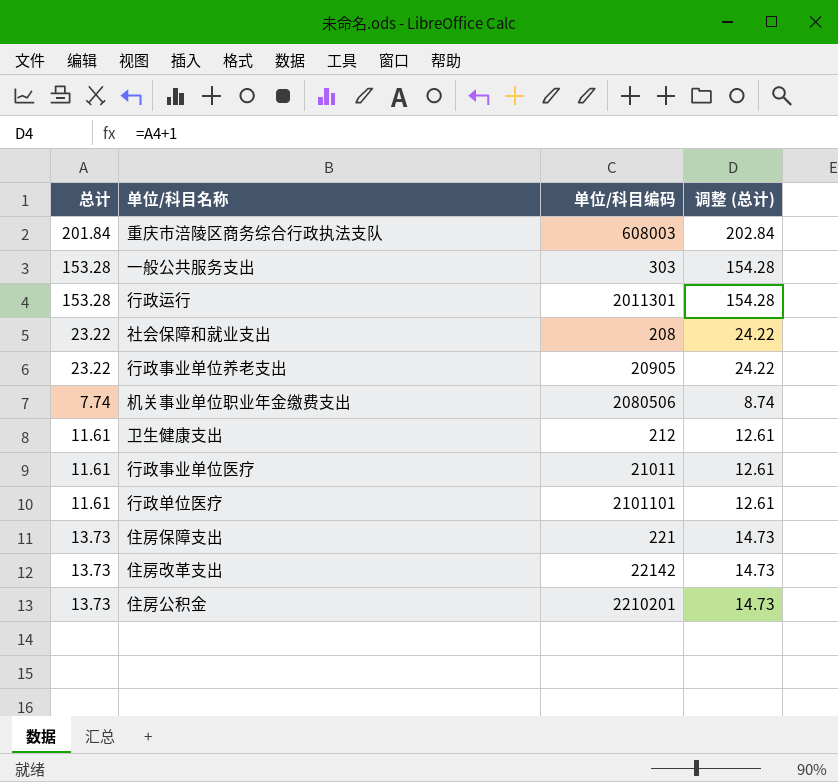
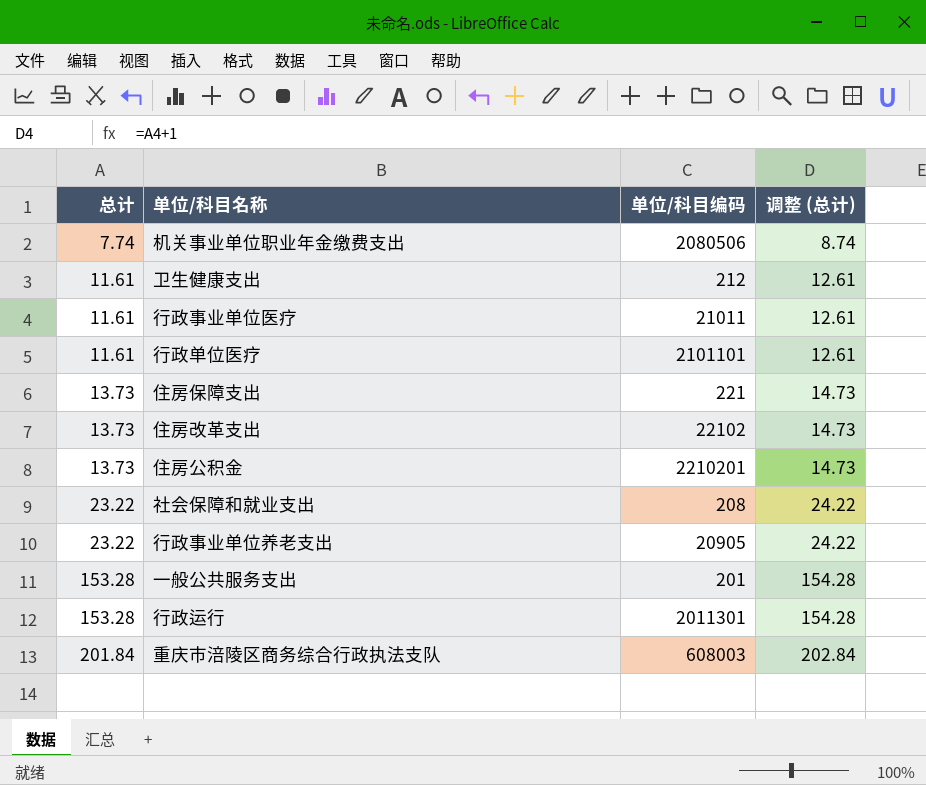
row order: none -> 总计 ascending
住房改革支出 | 单位/科目编码: 22142 -> 22102
一般公共服务支出 | 单位/科目编码: 303 -> 201

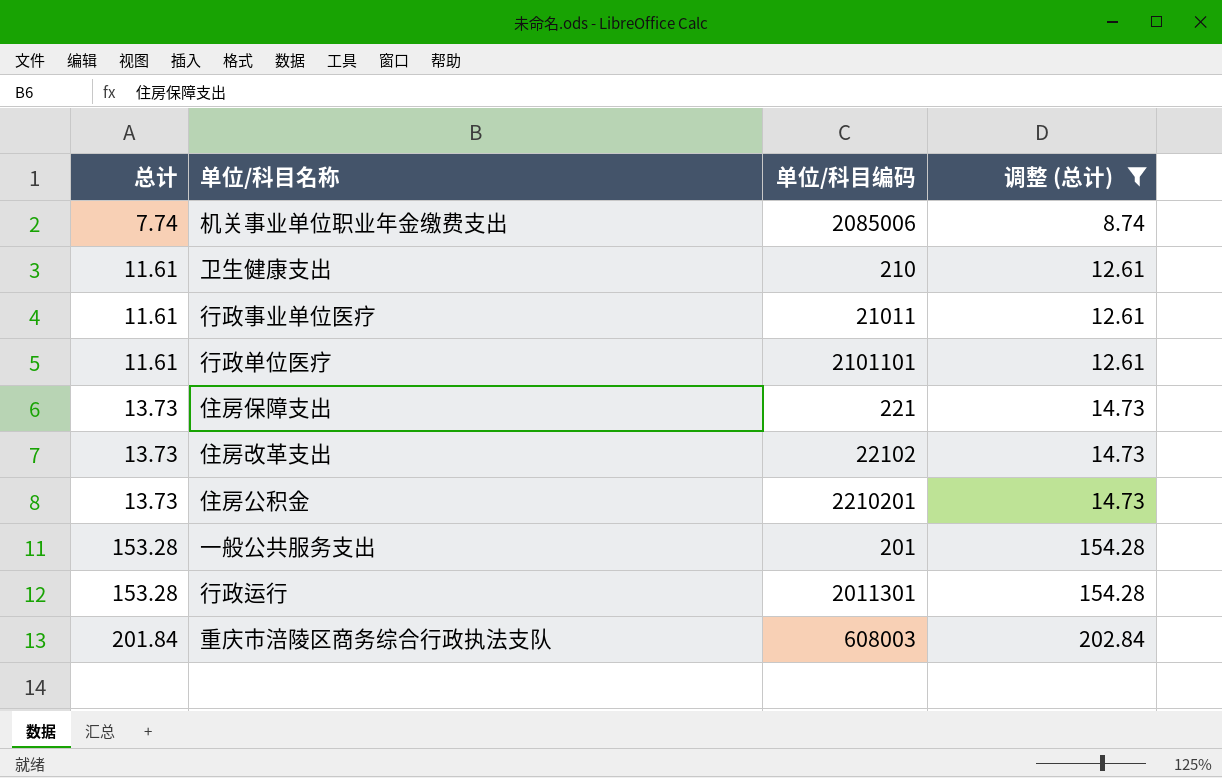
filter: none -> 调整 (总计) != 24.22
机关事业单位职业年金缴费支出 | 单位/科目编码: 2080506 -> 2085006
卫生健康支出 | 单位/科目编码: 212 -> 210

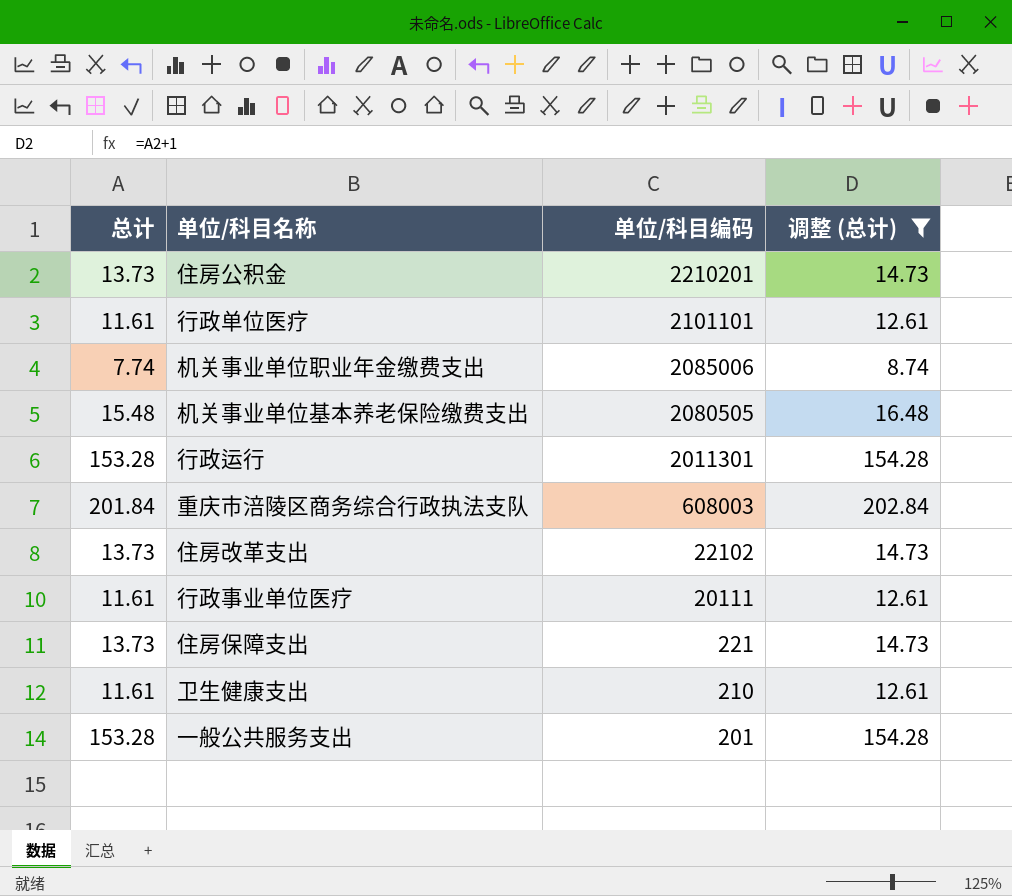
row order: 总计 ascending -> 单位/科目编码 descending
row 机关事业单位基本养老保险缴费支出: none -> 15.48 | 2080505 | 16.48
行政事业单位医疗 | 单位/科目编码: 21011 -> 20111

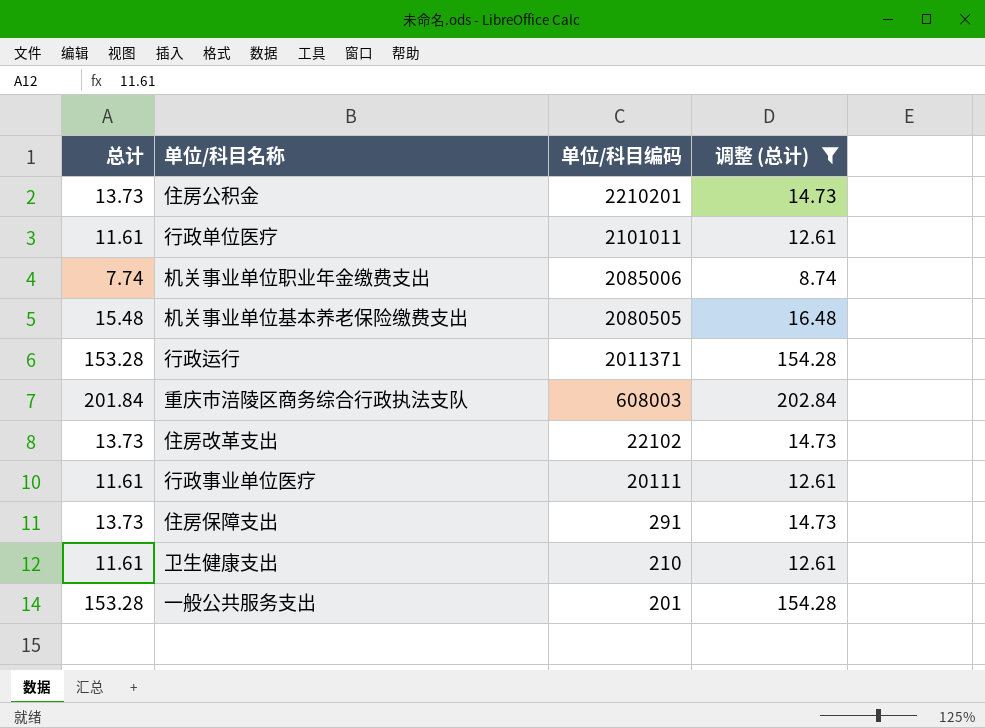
行政单位医疗 | 单位/科目编码: 2101101 -> 2101011
行政运行 | 单位/科目编码: 2011301 -> 2011371
住房保障支出 | 单位/科目编码: 221 -> 291

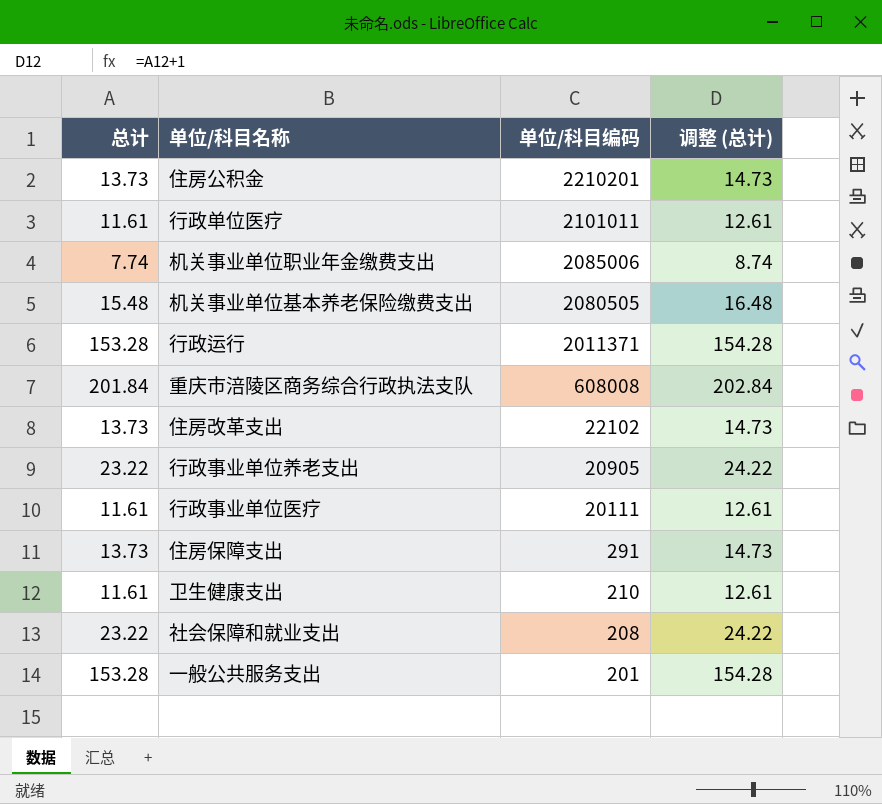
filter: 调整 (总计) != 24.22 -> none
重庆市涪陵区商务综合行政执法支队 | 单位/科目编码: 608003 -> 608008

